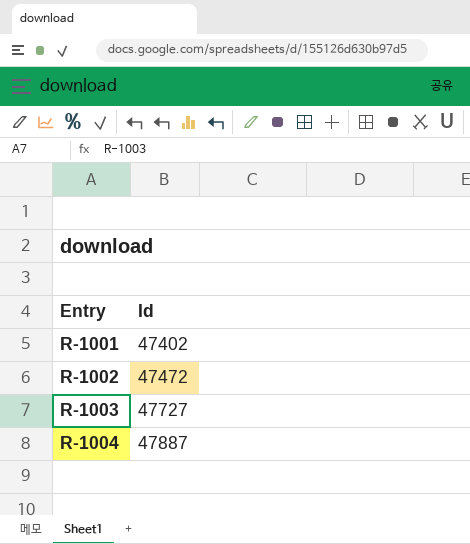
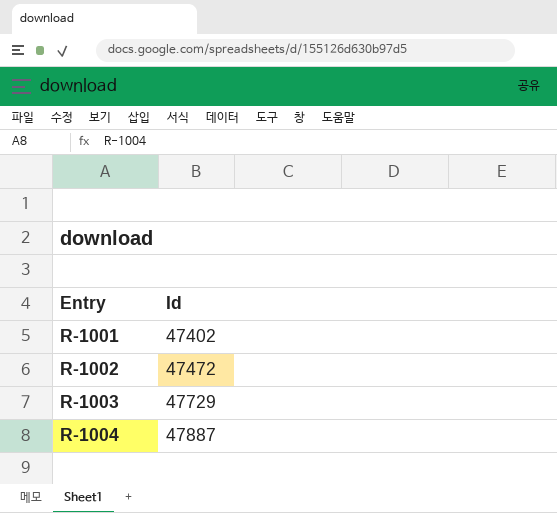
R-1003 | Id: 47727 -> 47729

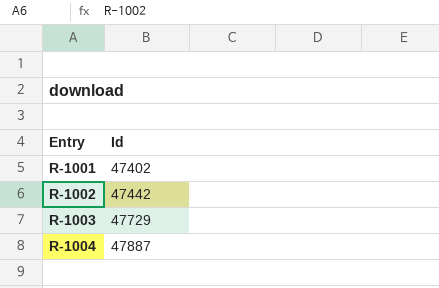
R-1002 | Id: 47472 -> 47442

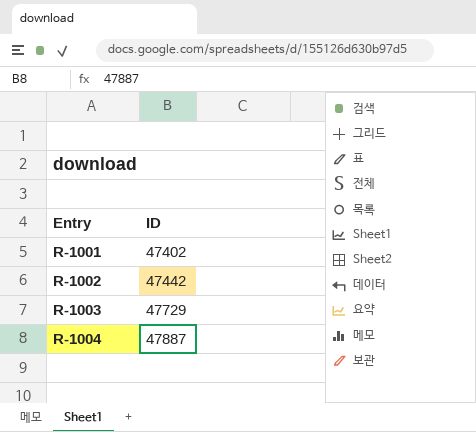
column name: Id -> ID

